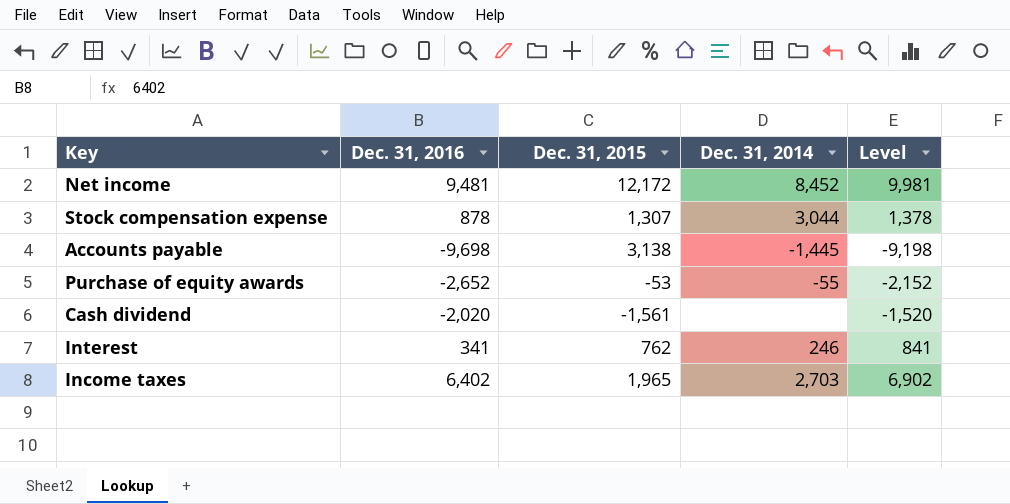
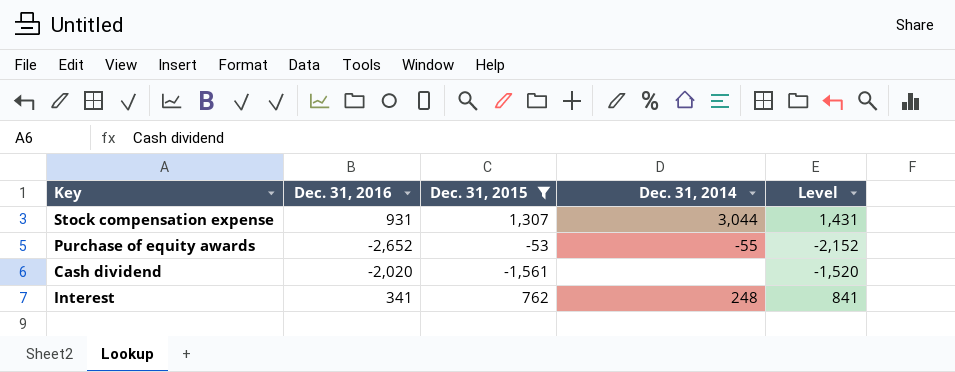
filter: none -> Dec. 31, 2015 <= 1,307
Stock compensation expense | Dec. 31, 2016: 878 -> 931
Stock compensation expense | Level: 1,378 -> 1,431
Interest | Dec. 31, 2014: 246 -> 248

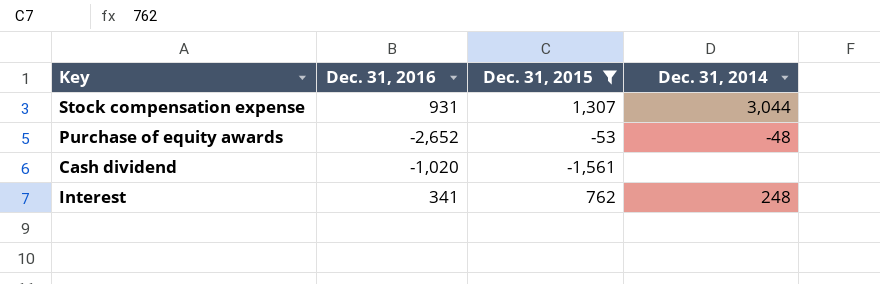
column Level | formula: [Dec. 31, 2016] + 500 -> none
Purchase of equity awards | Dec. 31, 2014: -55 -> -48
Cash dividend | Dec. 31, 2016: -2,020 -> -1,020

